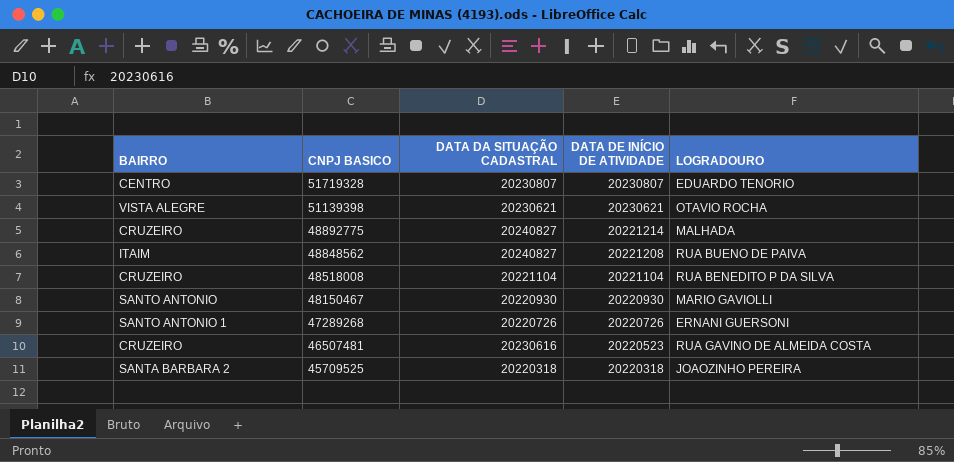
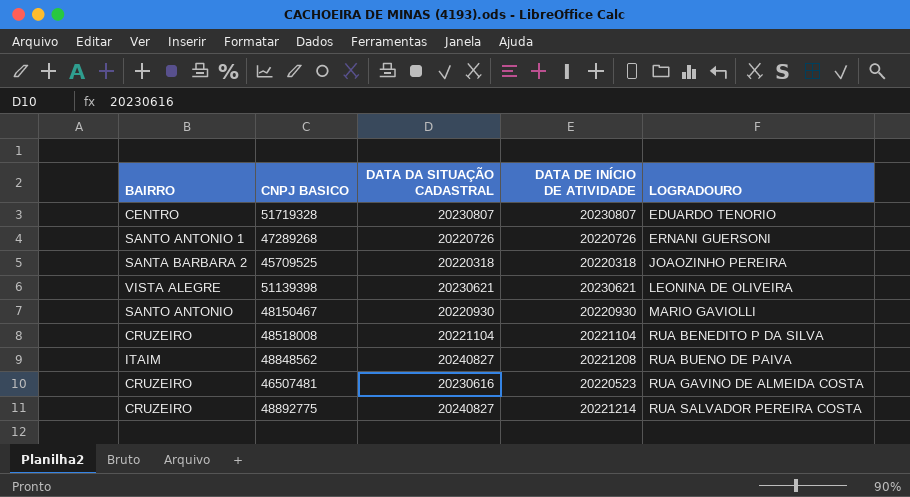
row order: CNPJ BASICO descending -> LOGRADOURO ascending
51139398 | LOGRADOURO: OTAVIO ROCHA -> LEONINA DE OLIVEIRA
48892775 | LOGRADOURO: MALHADA -> RUA SALVADOR PEREIRA COSTA

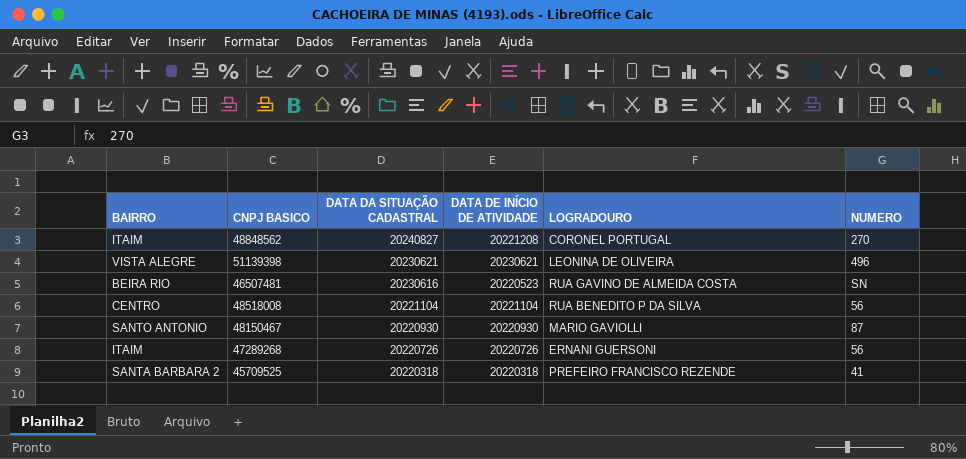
row order: LOGRADOURO ascending -> DATA DA SITUAÇÃO CADASTRAL descending
column NUMERO | position: none -> 6
row 51719328: CENTRO | 20230807 | 20230807 | EDUARDO TENORIO -> none
row 48892775: CRUZEIRO | 20240827 | 20221214 | RUA SALVADOR PEREIRA COSTA -> none
48848562 | LOGRADOURO: RUA BUENO DE PAIVA -> CORONEL PORTUGAL
46507481 | BAIRRO: CRUZEIRO -> BEIRA RIO
48518008 | BAIRRO: CRUZEIRO -> CENTRO
47289268 | BAIRRO: SANTO ANTONIO 1 -> ITAIM
45709525 | LOGRADOURO: JOAOZINHO PEREIRA -> PREFEIRO FRANCISCO REZENDE

